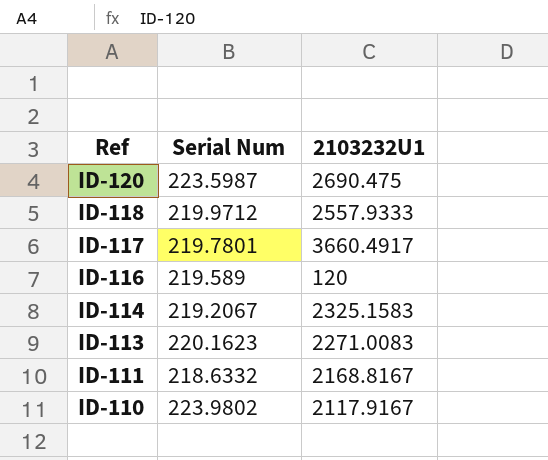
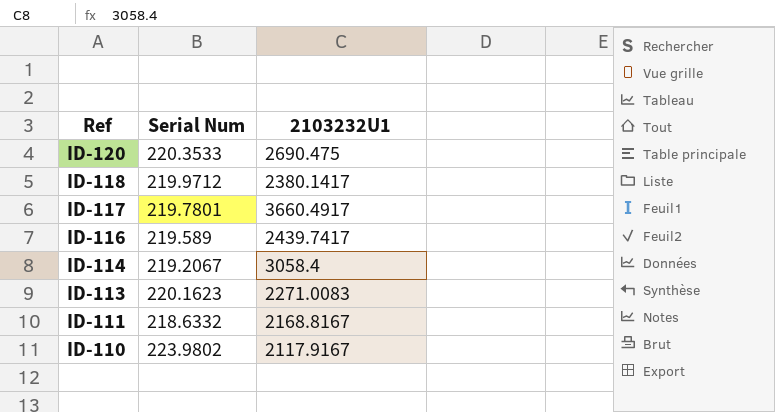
ID-120 | Serial Num: 223.5987 -> 220.3533
ID-118 | 2103232U1: 2557.9333 -> 2380.1417
ID-116 | 2103232U1: 120 -> 2439.7417
ID-114 | 2103232U1: 2325.1583 -> 3058.4

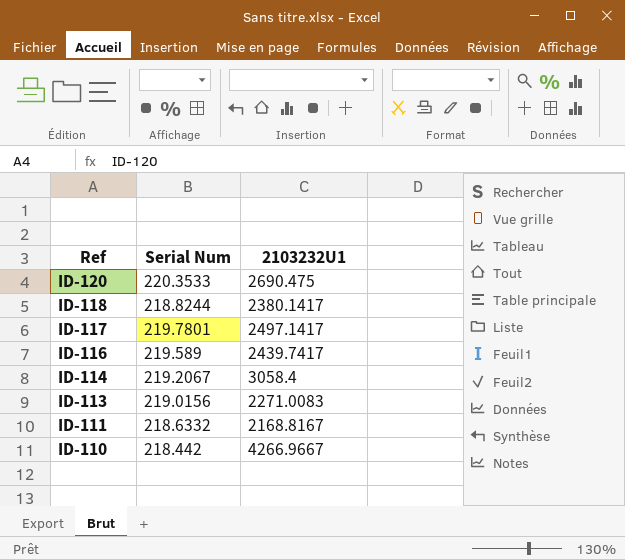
ID-118 | Serial Num: 219.9712 -> 218.8244
ID-117 | 2103232U1: 3660.4917 -> 2497.1417
ID-113 | Serial Num: 220.1623 -> 219.0156
ID-110 | Serial Num: 223.9802 -> 218.442
ID-110 | 2103232U1: 2117.9167 -> 4266.9667

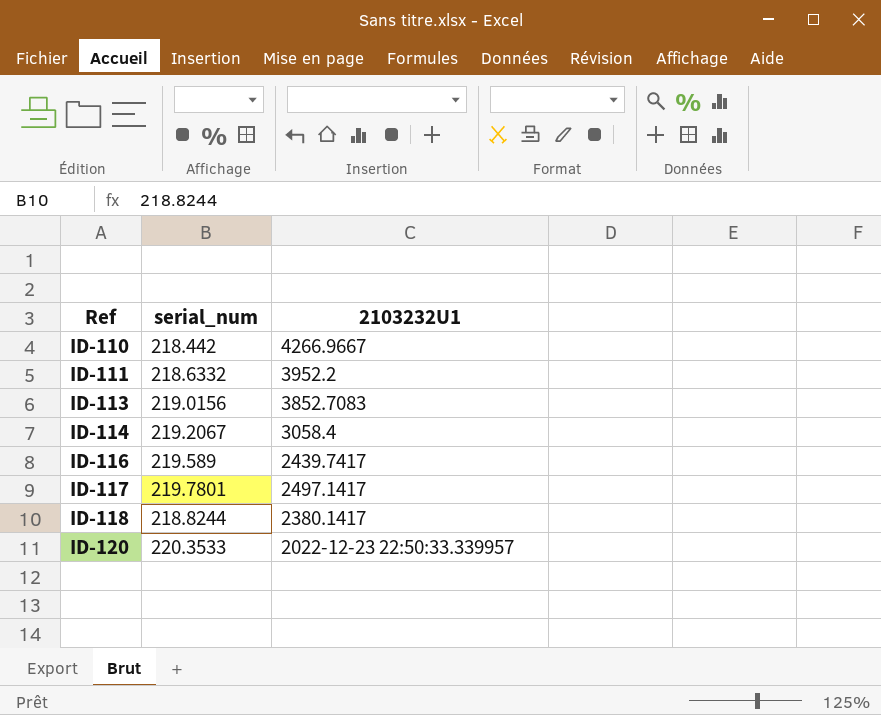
row order: Ref descending -> Ref ascending
column name: Serial Num -> serial_num
ID-111 | 2103232U1: 2168.8167 -> 3952.2
ID-113 | 2103232U1: 2271.0083 -> 3852.7083
ID-120 | 2103232U1: 2690.475 -> 2022-12-23 22:50:33.339957

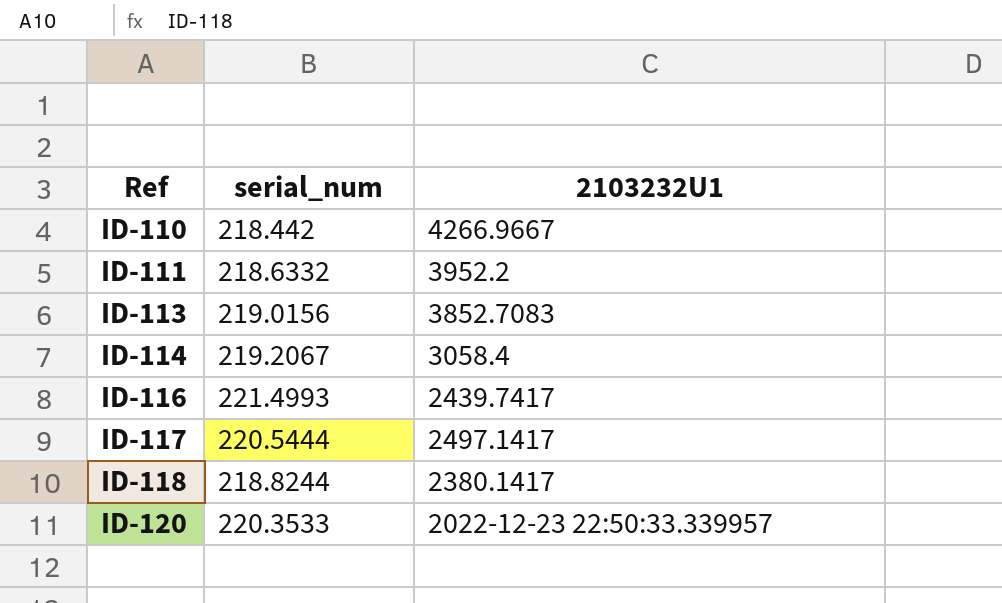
ID-116 | serial_num: 219.589 -> 221.4993
ID-117 | serial_num: 219.7801 -> 220.5444

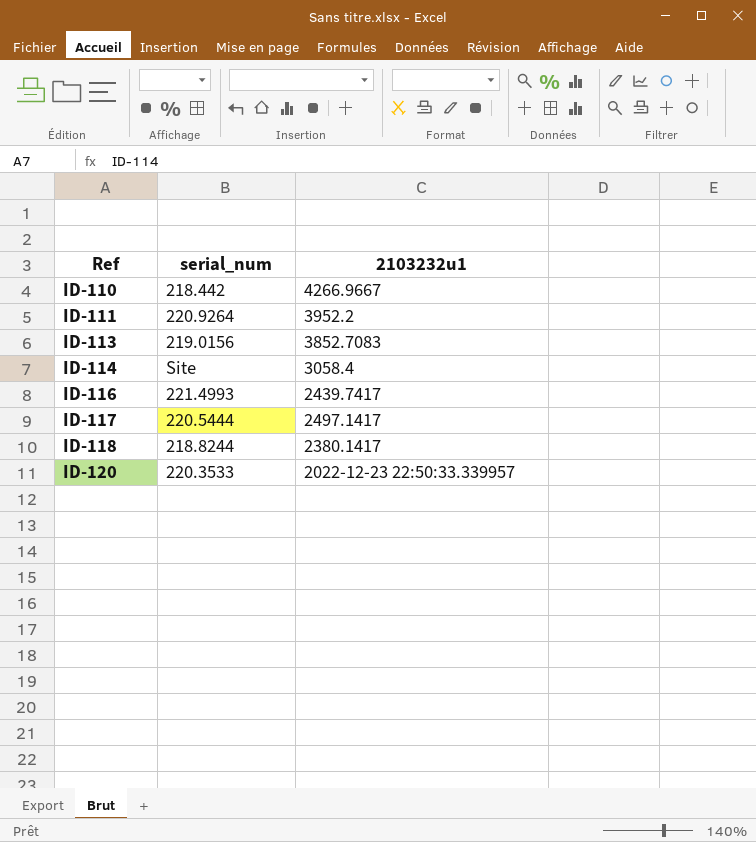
column name: 2103232U1 -> 2103232u1
ID-111 | serial_num: 218.6332 -> 220.9264
ID-114 | serial_num: 219.2067 -> Site

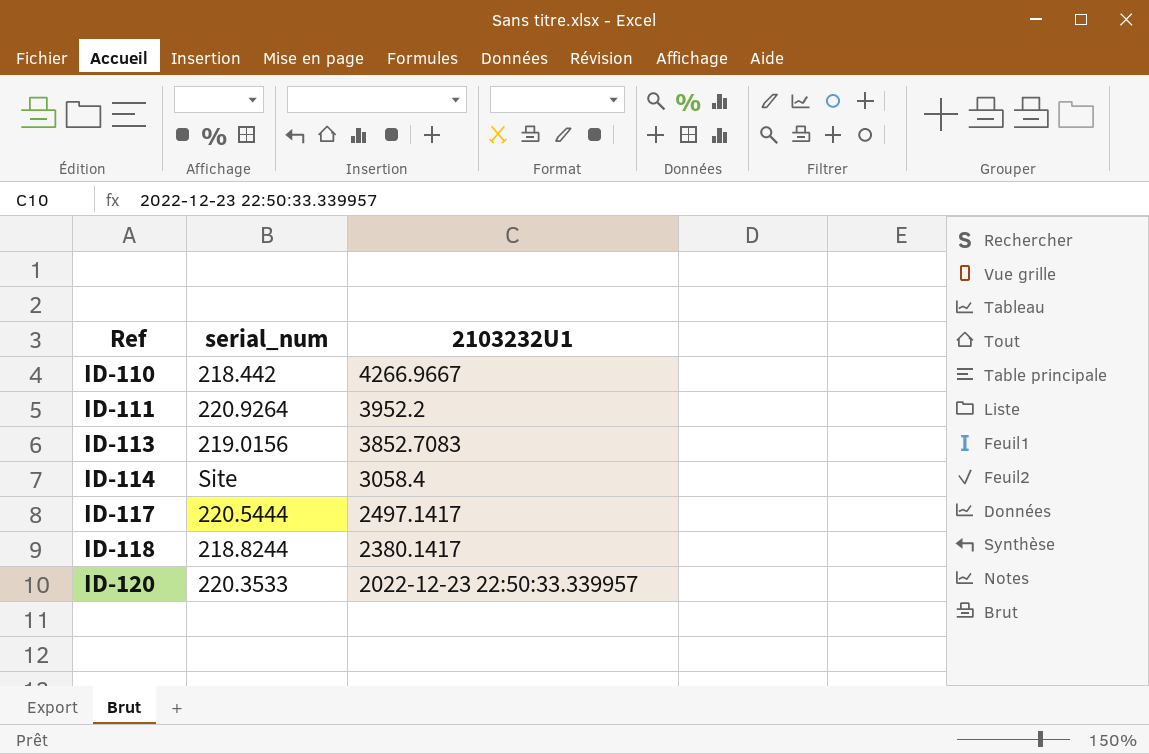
column name: 2103232u1 -> 2103232U1
row ID-116: 221.4993 | 2439.7417 -> none

